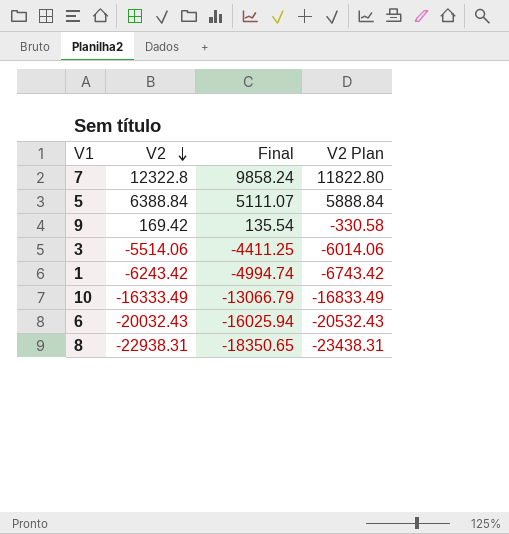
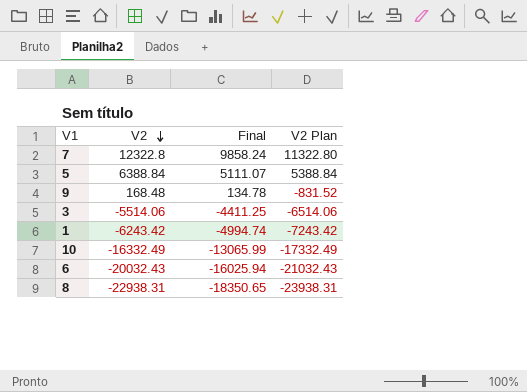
column V2 Plan | formula: [V2] - 500 -> [V2] - 1000
9 | V2: 169.42 -> 168.48
9 | Final: 135.54 -> 134.78
10 | V2: -16333.49 -> -16332.49
10 | Final: -13066.79 -> -13065.99

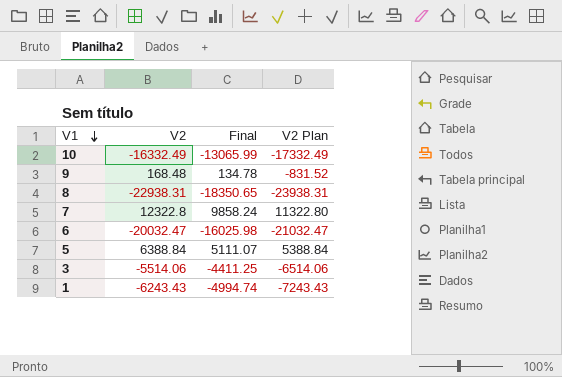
row order: V2 descending -> V1 descending
6 | V2: -20032.43 -> -20032.47
6 | Final: -16025.94 -> -16025.98
6 | V2 Plan: -21032.43 -> -21032.47
1 | V2: -6243.42 -> -6243.43
1 | V2 Plan: -7243.42 -> -7243.43

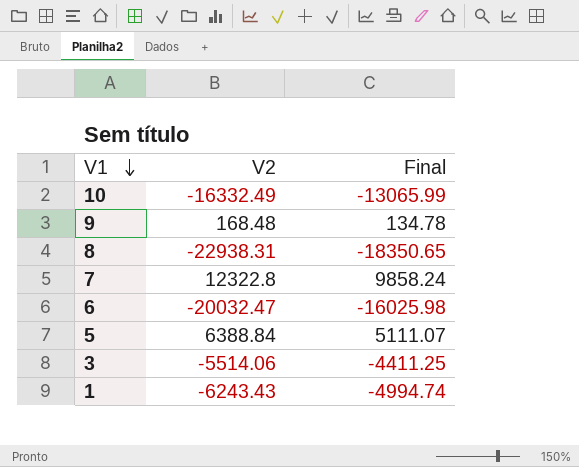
column V2 Plan | formula: [V2] - 1000 -> none

